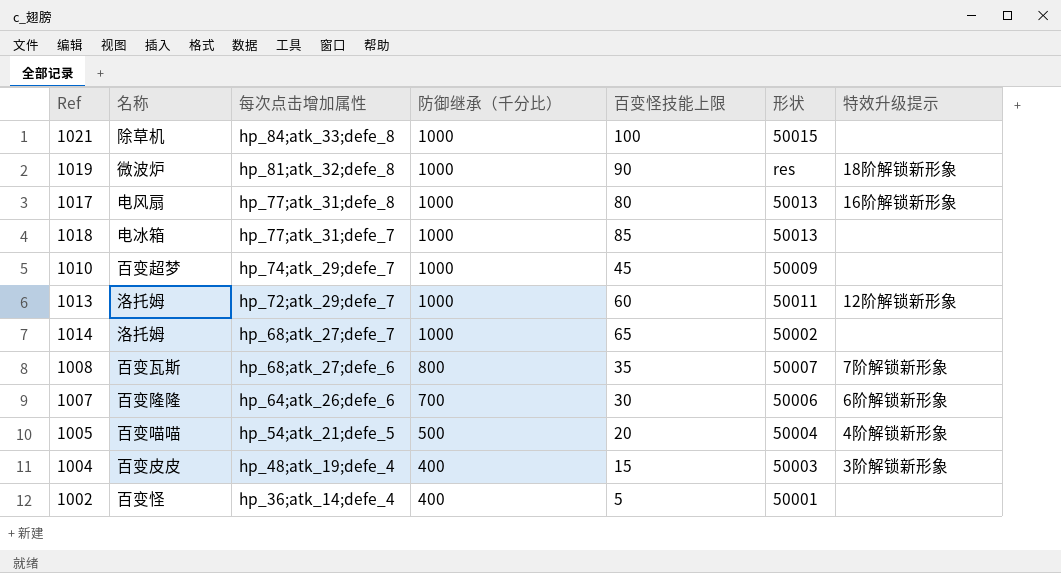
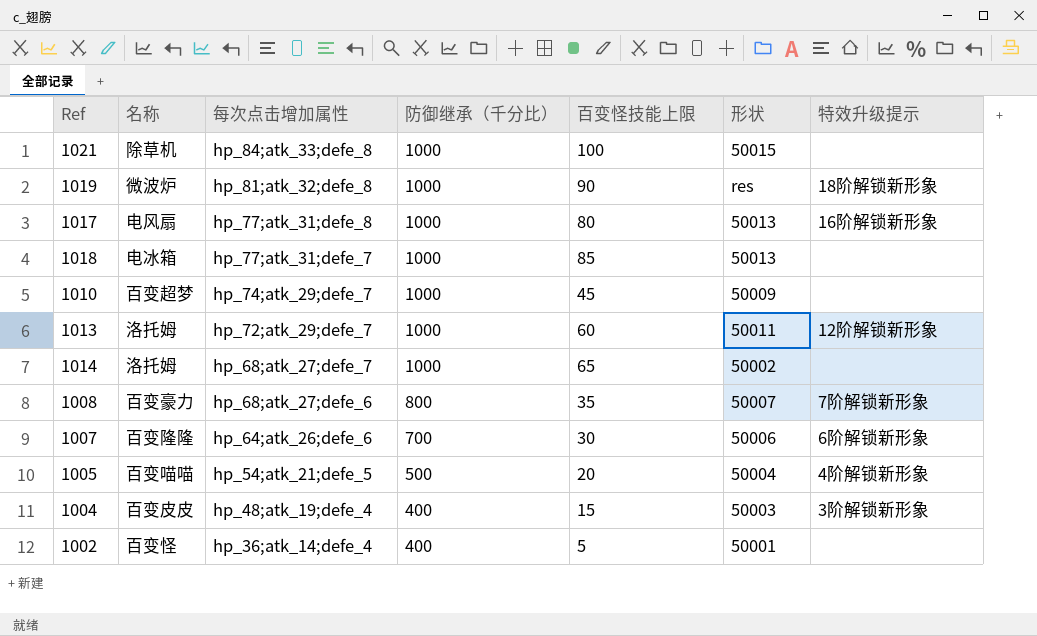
1008 | 名称: 百变瓦斯 -> 百变豪力

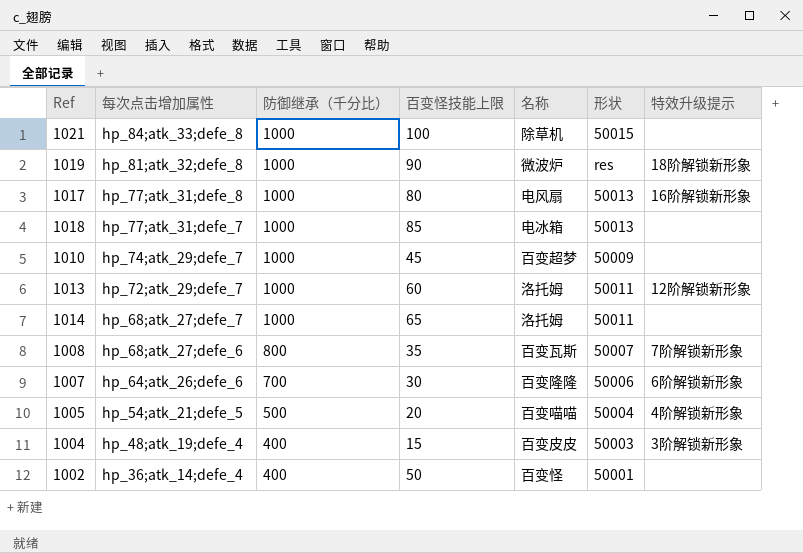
column 名称 | position: 2 -> 5
1014 | 形状: 50002 -> 50011
1008 | 名称: 百变豪力 -> 百变瓦斯
1002 | 百变怪技能上限: 5 -> 50

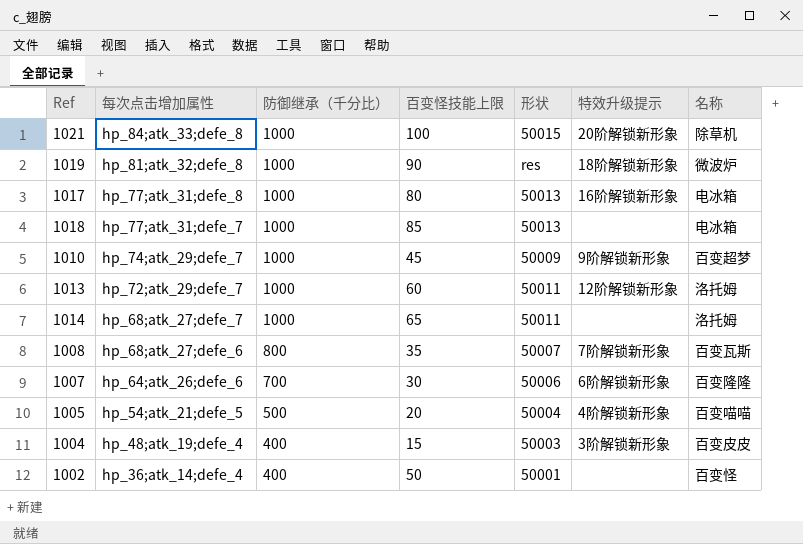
column 名称 | position: 5 -> 7
1021 | 特效升级提示: none -> 20阶解锁新形象
1017 | 名称: 电风扇 -> 电冰箱
1010 | 特效升级提示: none -> 9阶解锁新形象

